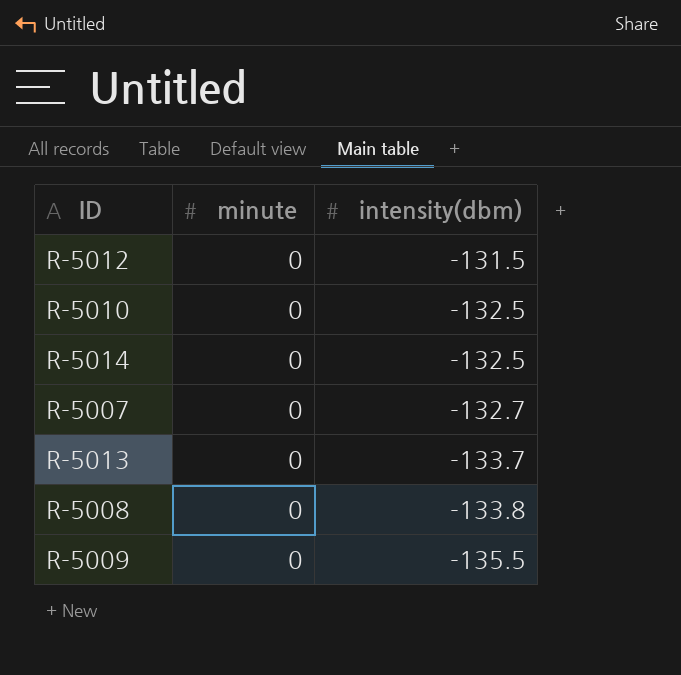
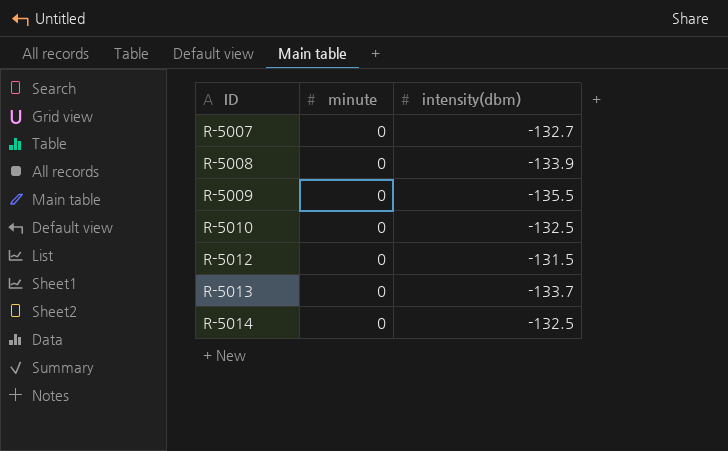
row order: intensity(dbm) descending -> ID ascending
R-5008 | intensity(dbm): -133.8 -> -133.9

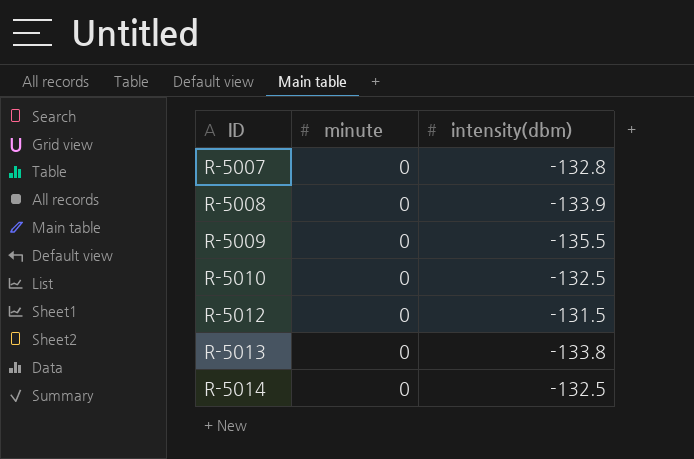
R-5007 | intensity(dbm): -132.7 -> -132.8
R-5013 | intensity(dbm): -133.7 -> -133.8

